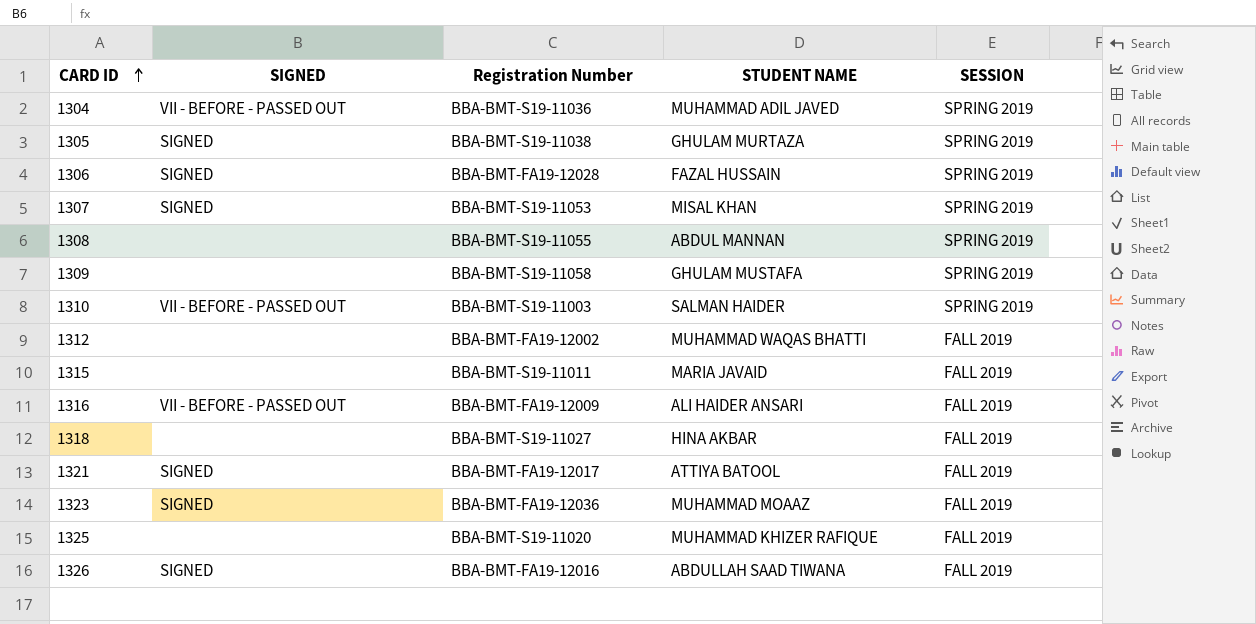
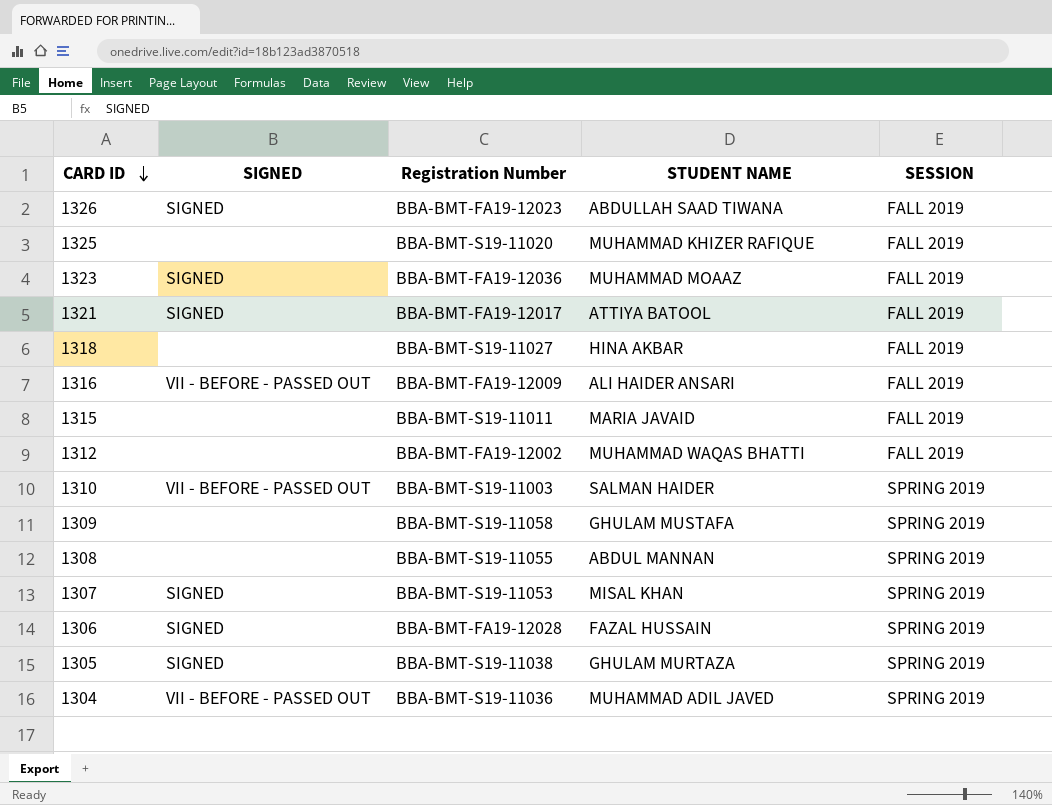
row order: CARD ID ascending -> CARD ID descending
1326 | Registration Number: BBA-BMT-FA19-12016 -> BBA-BMT-FA19-12023

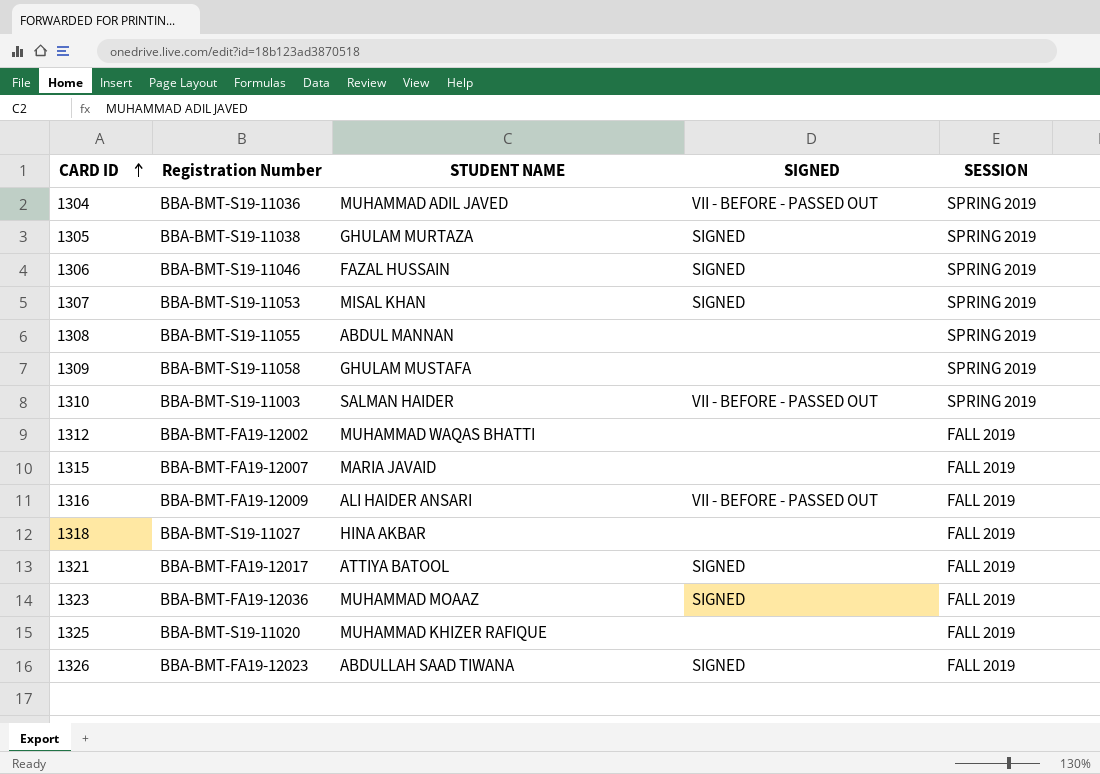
row order: CARD ID descending -> CARD ID ascending
column SIGNED | position: 2 -> 4
1306 | Registration Number: BBA-BMT-FA19-12028 -> BBA-BMT-S19-11046
1315 | Registration Number: BBA-BMT-S19-11011 -> BBA-BMT-FA19-12007

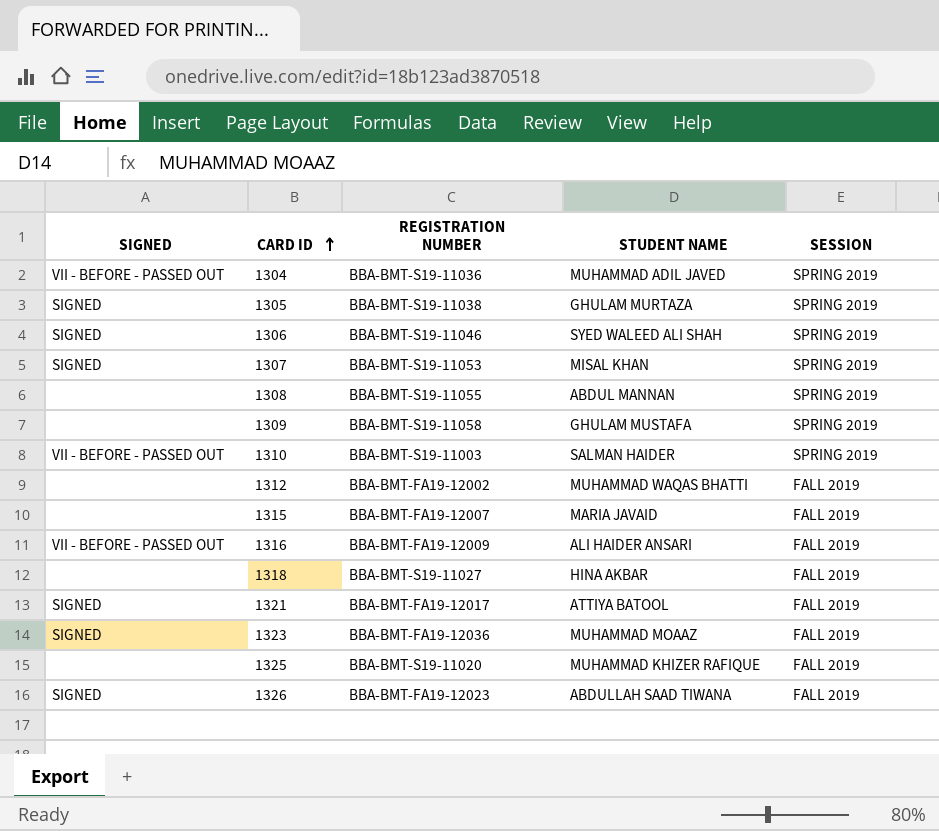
column SIGNED | position: 4 -> 1
column name: Registration Number -> REGISTRATION NUMBER
1306 | STUDENT NAME: FAZAL HUSSAIN -> SYED WALEED ALI SHAH

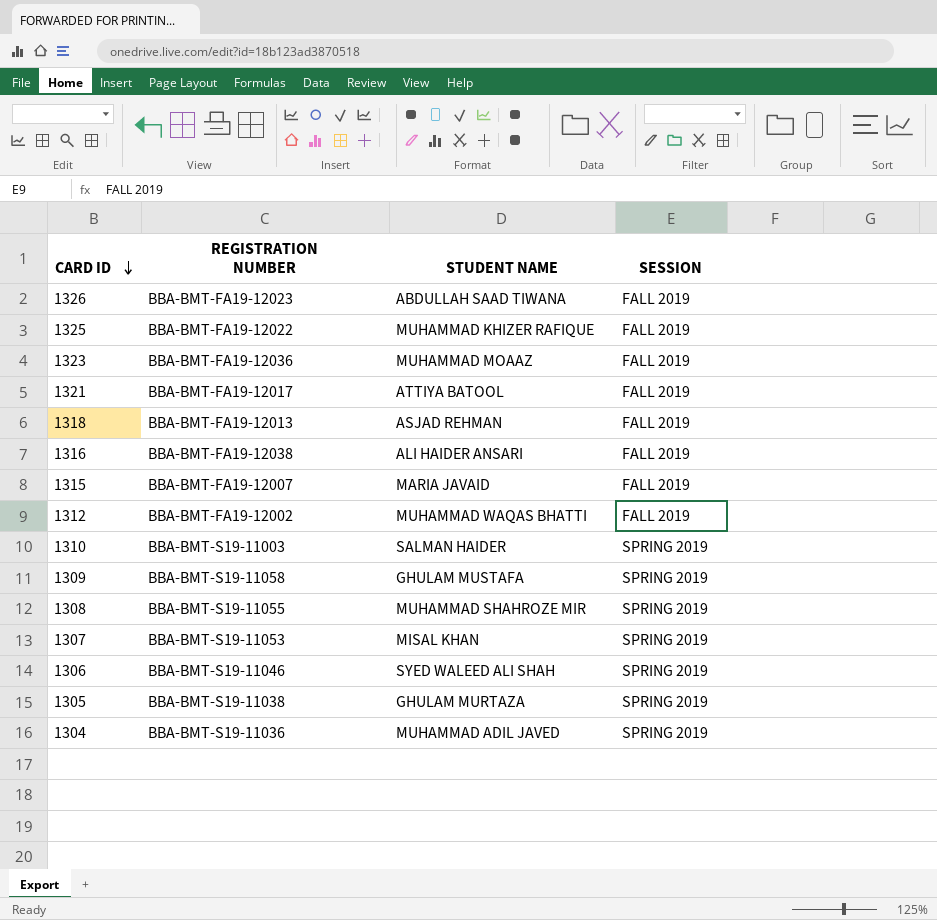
row order: CARD ID ascending -> CARD ID descending
column SIGNED | position: 1 -> none
1325 | REGISTRATION NUMBER: BBA-BMT-S19-11020 -> BBA-BMT-FA19-12022
1318 | REGISTRATION NUMBER: BBA-BMT-S19-11027 -> BBA-BMT-FA19-12013
1318 | STUDENT NAME: HINA AKBAR -> ASJAD REHMAN
1316 | REGISTRATION NUMBER: BBA-BMT-FA19-12009 -> BBA-BMT-FA19-12038
1308 | STUDENT NAME: ABDUL MANNAN -> MUHAMMAD SHAHROZE MIR

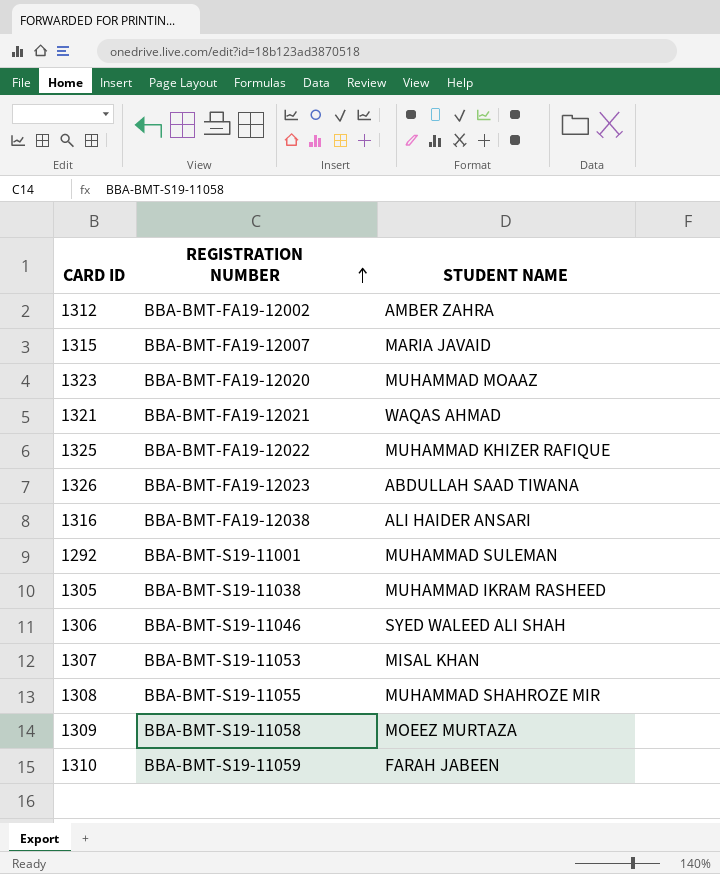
row order: CARD ID descending -> REGISTRATION NUMBER ascending
column SESSION | position: 4 -> none
row 1318: BBA-BMT-FA19-12013 | ASJAD REHMAN | FALL 2019 -> none
row 1304: BBA-BMT-S19-11036 | MUHAMMAD ADIL JAVED | SPRING 2019 -> none
1312 | STUDENT NAME: MUHAMMAD WAQAS BHATTI -> AMBER ZAHRA
1323 | REGISTRATION NUMBER: BBA-BMT-FA19-12036 -> BBA-BMT-FA19-12020
1321 | REGISTRATION NUMBER: BBA-BMT-FA19-12017 -> BBA-BMT-FA19-12021
1321 | STUDENT NAME: ATTIYA BATOOL -> WAQAS AHMAD
row 1292: none -> BBA-BMT-S19-11001 | MUHAMMAD SULEMAN
1305 | STUDENT NAME: GHULAM MURTAZA -> MUHAMMAD IKRAM RASHEED
1309 | STUDENT NAME: GHULAM MUSTAFA -> MOEEZ MURTAZA
1310 | REGISTRATION NUMBER: BBA-BMT-S19-11003 -> BBA-BMT-S19-11059
1310 | STUDENT NAME: SALMAN HAIDER -> FARAH JABEEN

